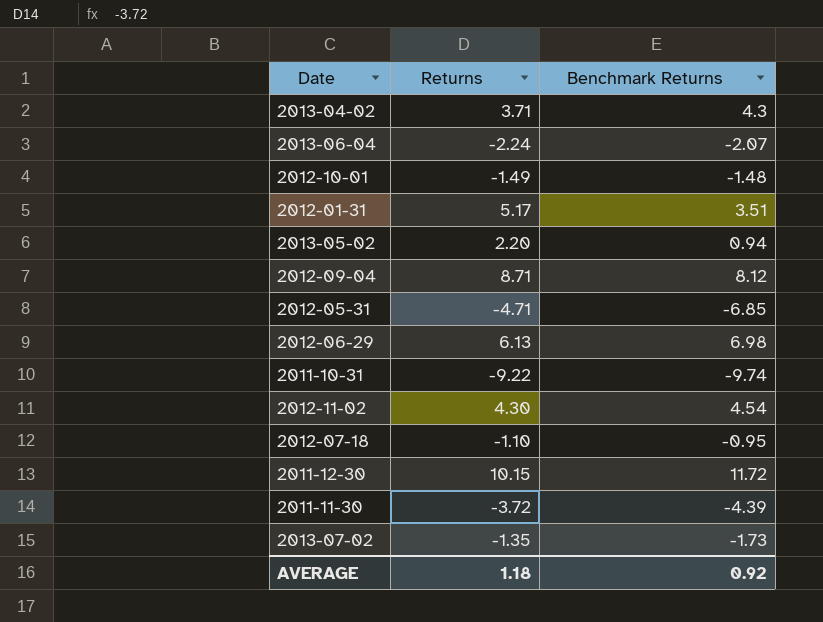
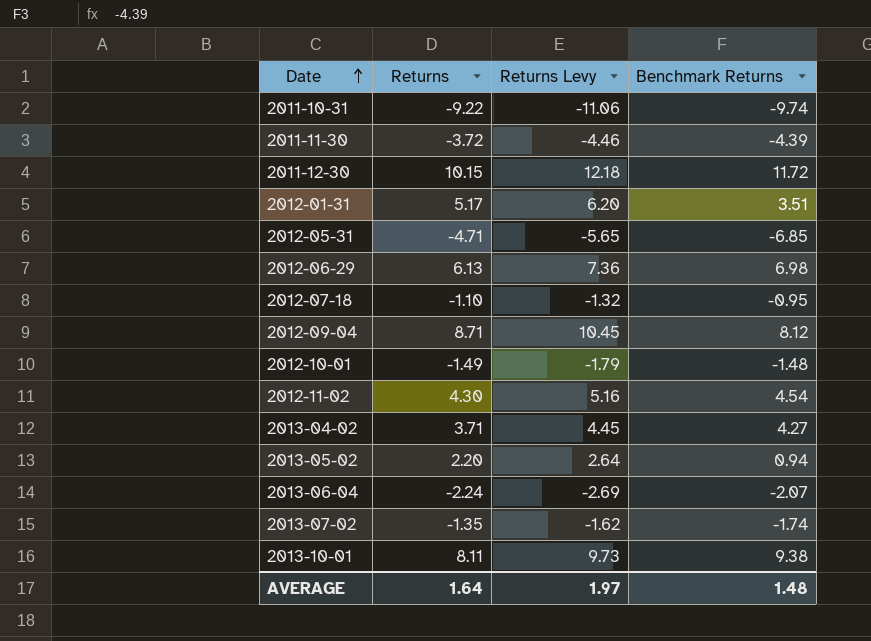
row order: none -> Date ascending
column Returns Levy | formula: none -> [Returns] * 1.2
2013-04-02 | Benchmark Returns: 4.3 -> 4.27
2013-07-02 | Benchmark Returns: -1.73 -> -1.74
row 2013-10-01: none -> 8.11 | 9.73 | 9.38
AVERAGE | Returns: 1.18 -> 1.64
AVERAGE | Benchmark Returns: 0.92 -> 1.48

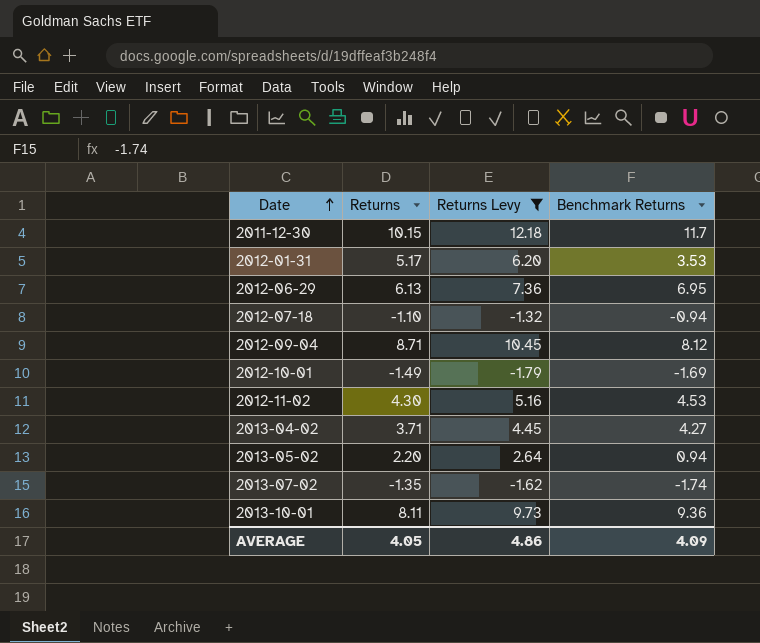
filter: none -> Returns Levy >= -1.79
2011-12-30 | Benchmark Returns: 11.72 -> 11.7
2012-01-31 | Benchmark Returns: 3.51 -> 3.53
2012-06-29 | Benchmark Returns: 6.98 -> 6.95
2012-07-18 | Benchmark Returns: -0.95 -> -0.94
2012-10-01 | Benchmark Returns: -1.48 -> -1.69
2012-11-02 | Benchmark Returns: 4.54 -> 4.53
2013-10-01 | Benchmark Returns: 9.38 -> 9.36
AVERAGE | Returns: 1.64 -> 4.05
AVERAGE | Returns Levy: 1.97 -> 4.86
AVERAGE | Benchmark Returns: 1.48 -> 4.09

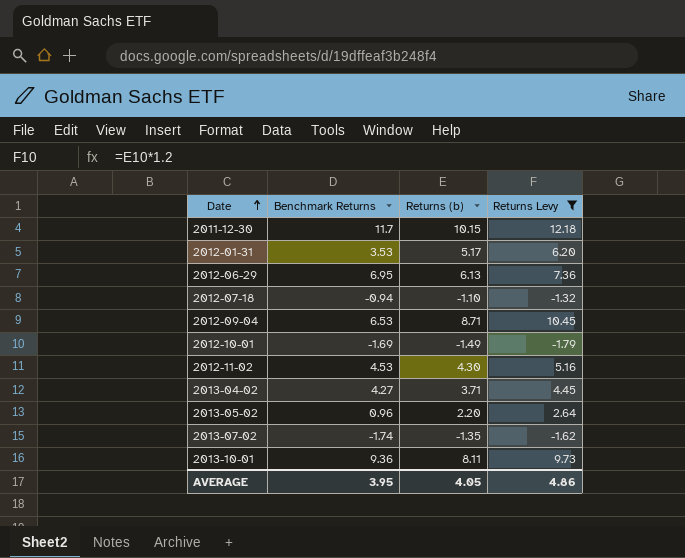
column Benchmark Returns | position: 4 -> 2
column name: Returns -> Returns (b)
2012-09-04 | Benchmark Returns: 8.12 -> 6.53
2013-05-02 | Benchmark Returns: 0.94 -> 0.96
AVERAGE | Benchmark Returns: 4.09 -> 3.95

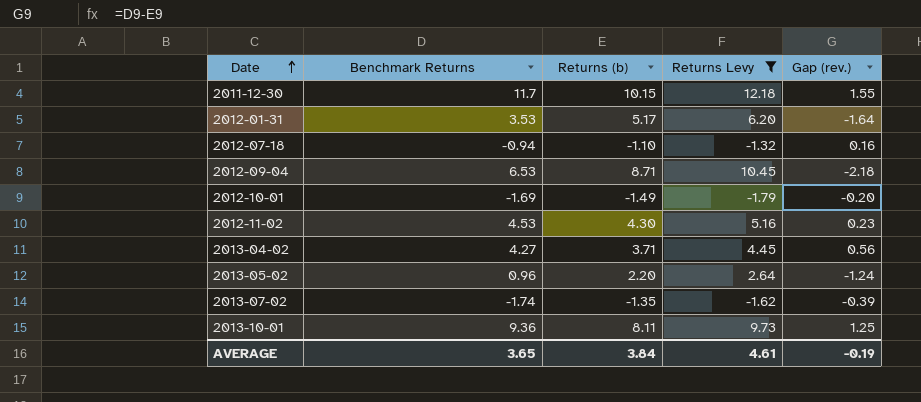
column Gap (rev.) | formula: none -> [Benchmark Returns] - [Returns (b)]
row 2012-06-29: 6.95 | 6.13 | 7.36 -> none
AVERAGE | Benchmark Returns: 3.95 -> 3.65
AVERAGE | Returns (b): 4.05 -> 3.84
AVERAGE | Returns Levy: 4.86 -> 4.61

